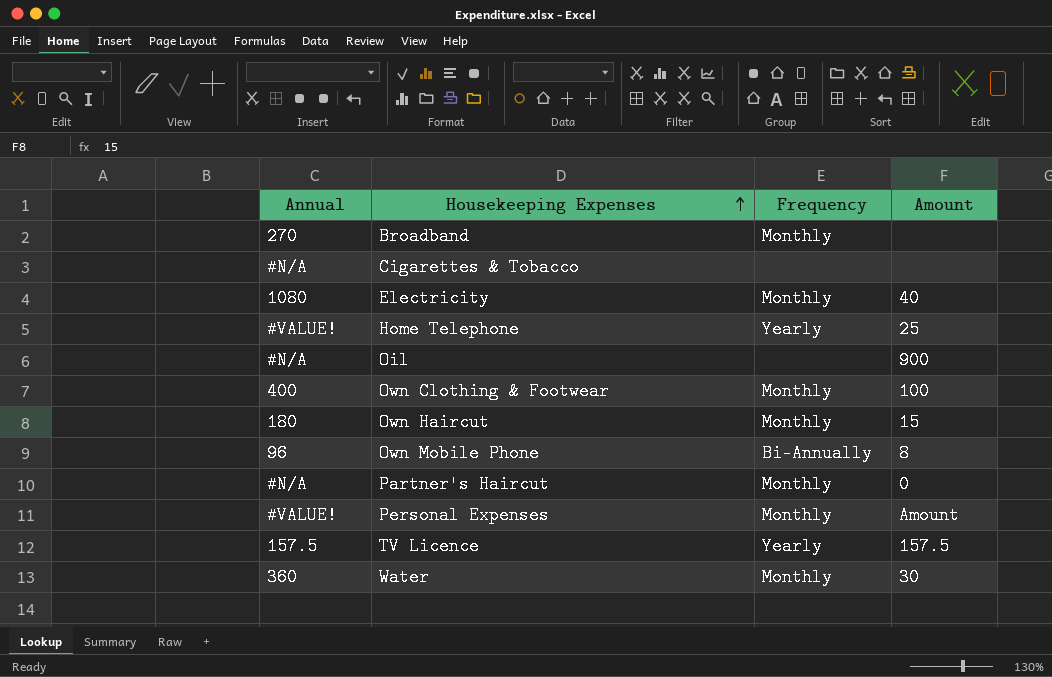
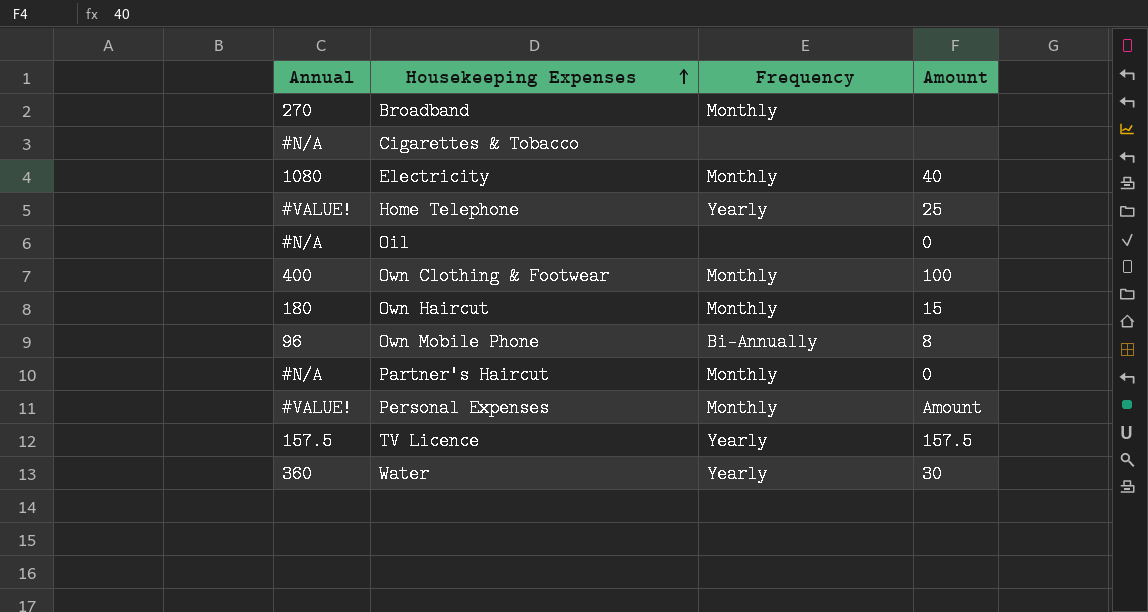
Oil | Amount: 900 -> 0
Water | Frequency: Monthly -> Yearly

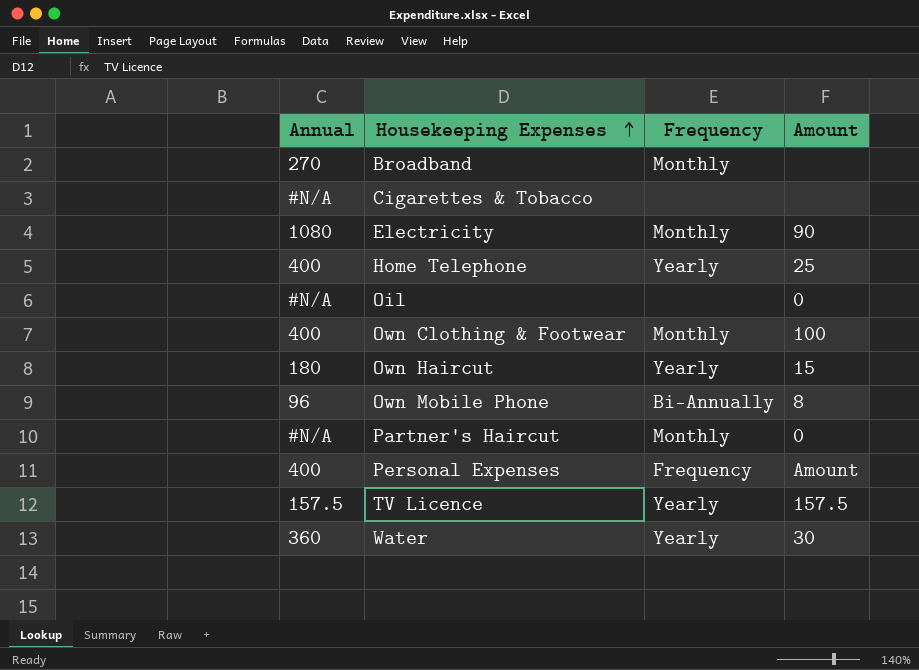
Electricity | Amount: 40 -> 90
Home Telephone | Annual: #VALUE! -> 400
Own Haircut | Frequency: Monthly -> Yearly
Personal Expenses | Annual: #VALUE! -> 400
Personal Expenses | Frequency: Monthly -> Frequency

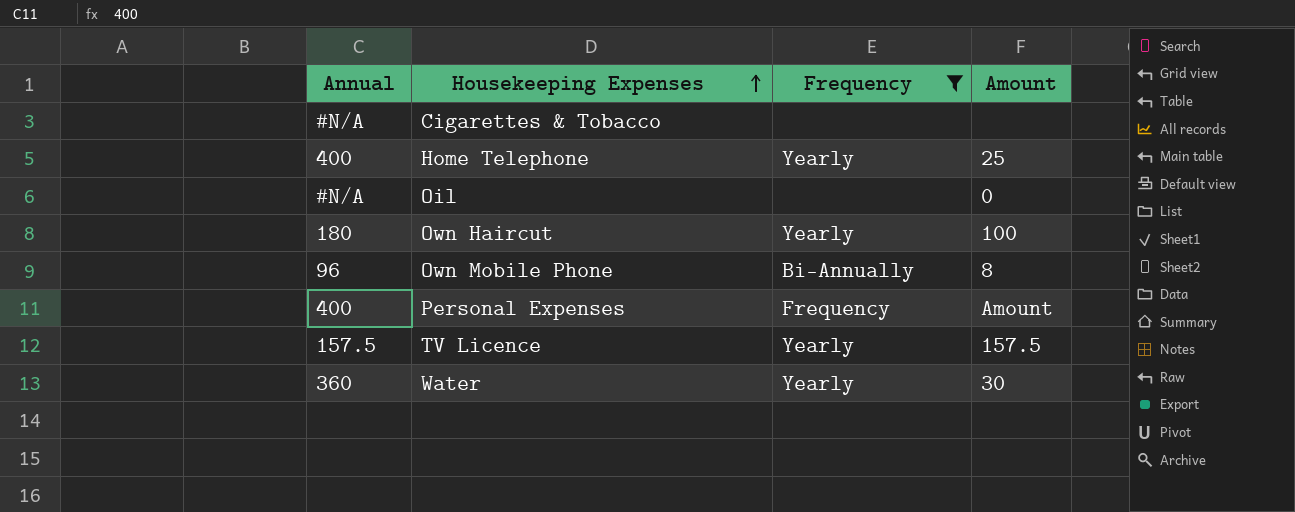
filter: none -> Frequency != Monthly
Own Haircut | Amount: 15 -> 100

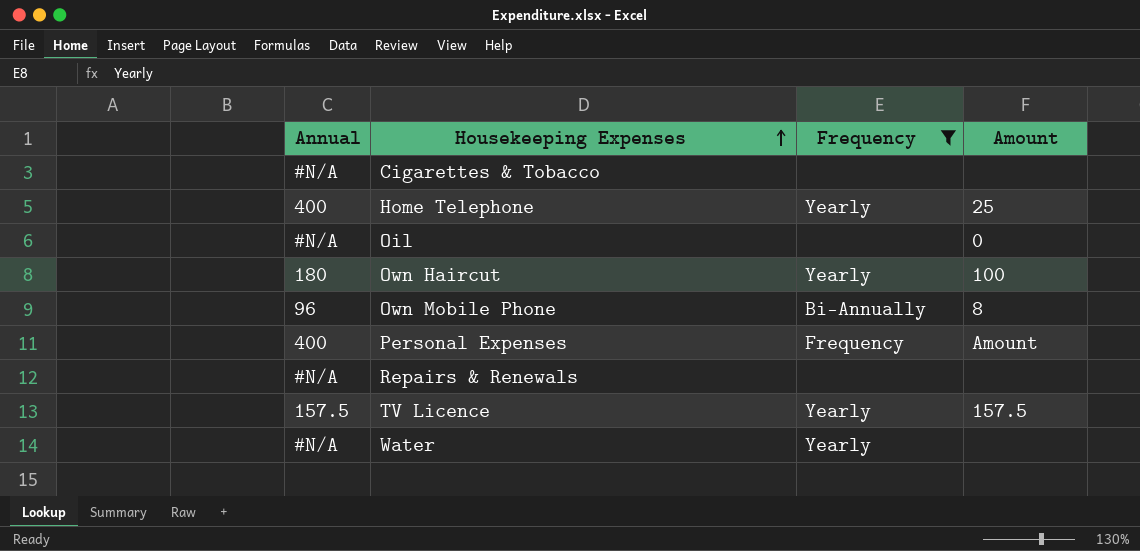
row Repairs & Renewals: none -> #N/A | none | none
Water | Annual: 360 -> #N/A
Water | Amount: 30 -> none

